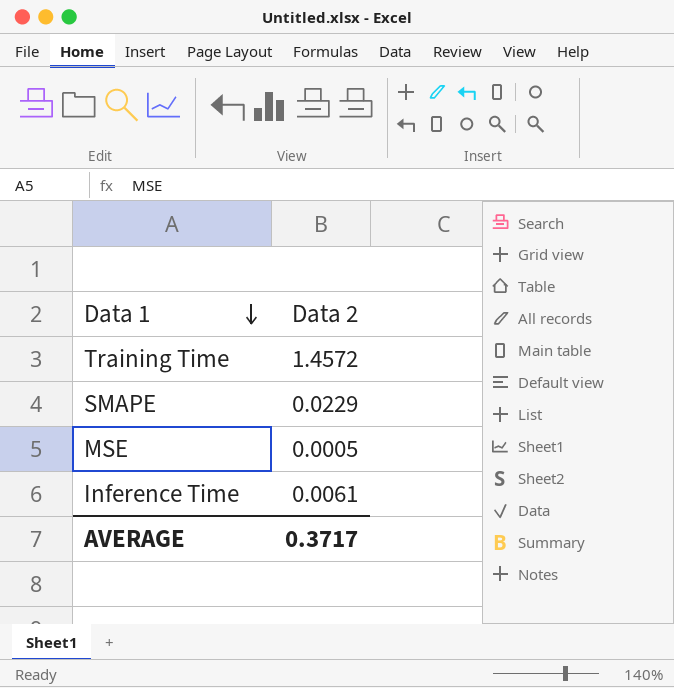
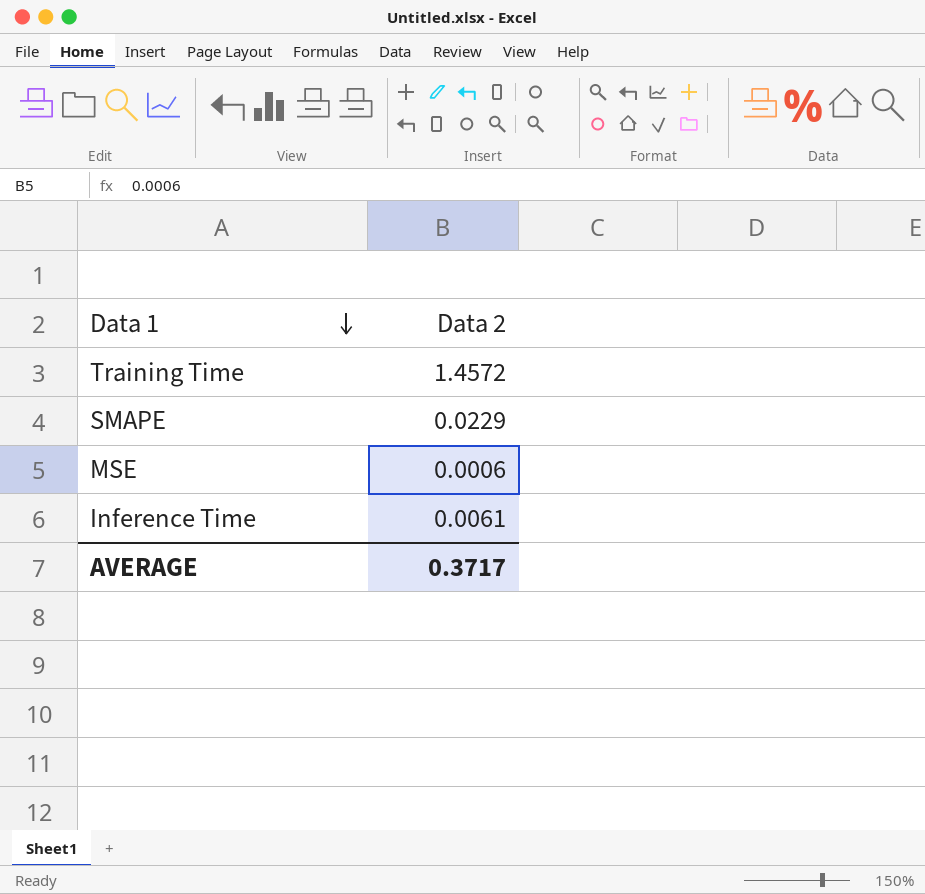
MSE | Data 2: 0.0005 -> 0.0006

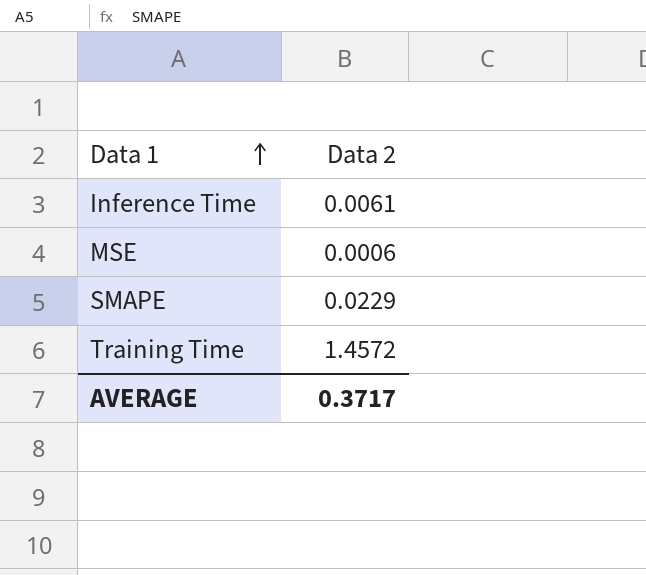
row order: Data 1 descending -> Data 1 ascending

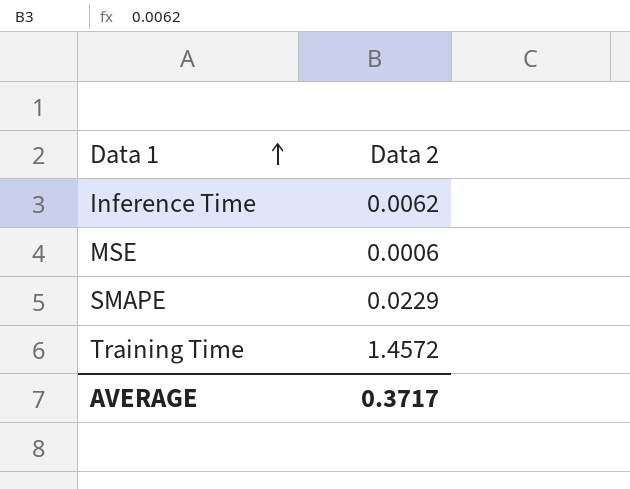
Inference Time | Data 2: 0.0061 -> 0.0062

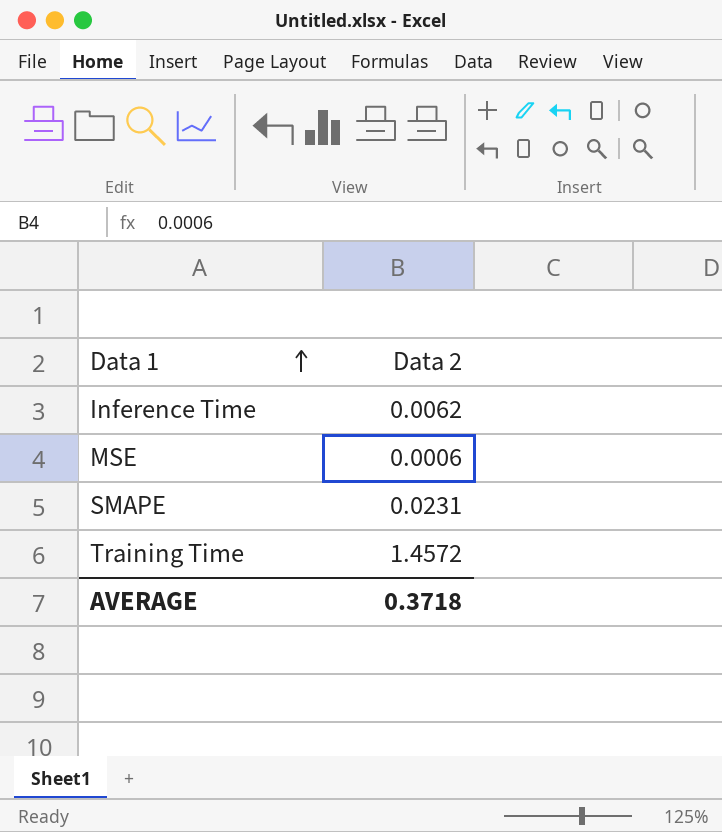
SMAPE | Data 2: 0.0229 -> 0.0231
AVERAGE | Data 2: 0.3717 -> 0.3718

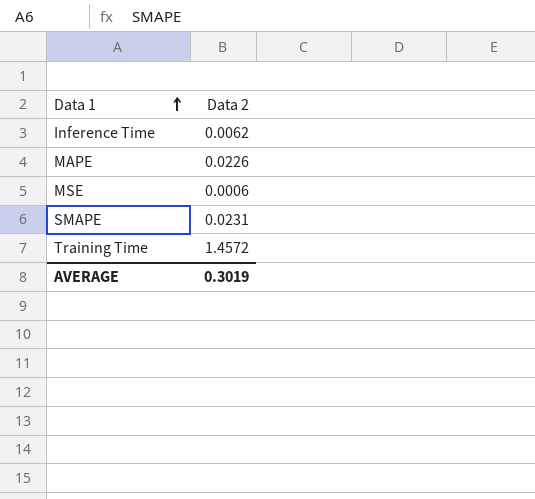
row MAPE: none -> 0.0226
AVERAGE | Data 2: 0.3718 -> 0.3019

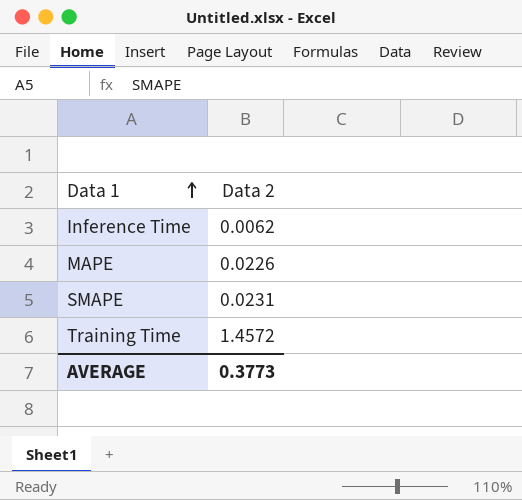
row MSE: 0.0006 -> none
AVERAGE | Data 2: 0.3019 -> 0.3773

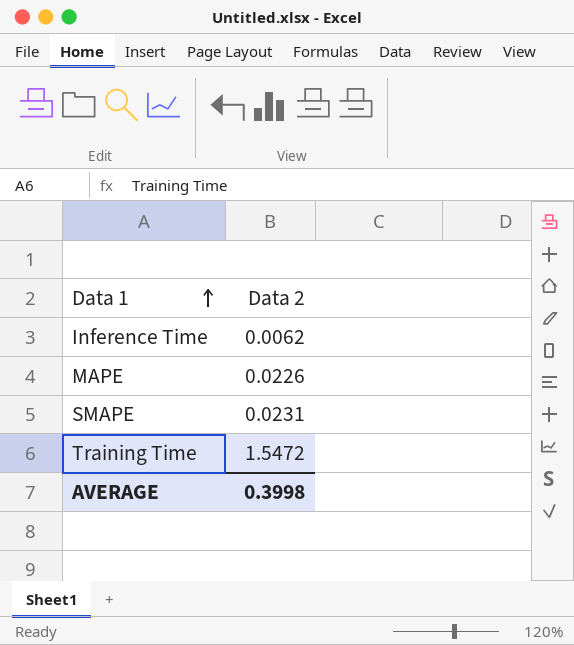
Training Time | Data 2: 1.4572 -> 1.5472
AVERAGE | Data 2: 0.3773 -> 0.3998

